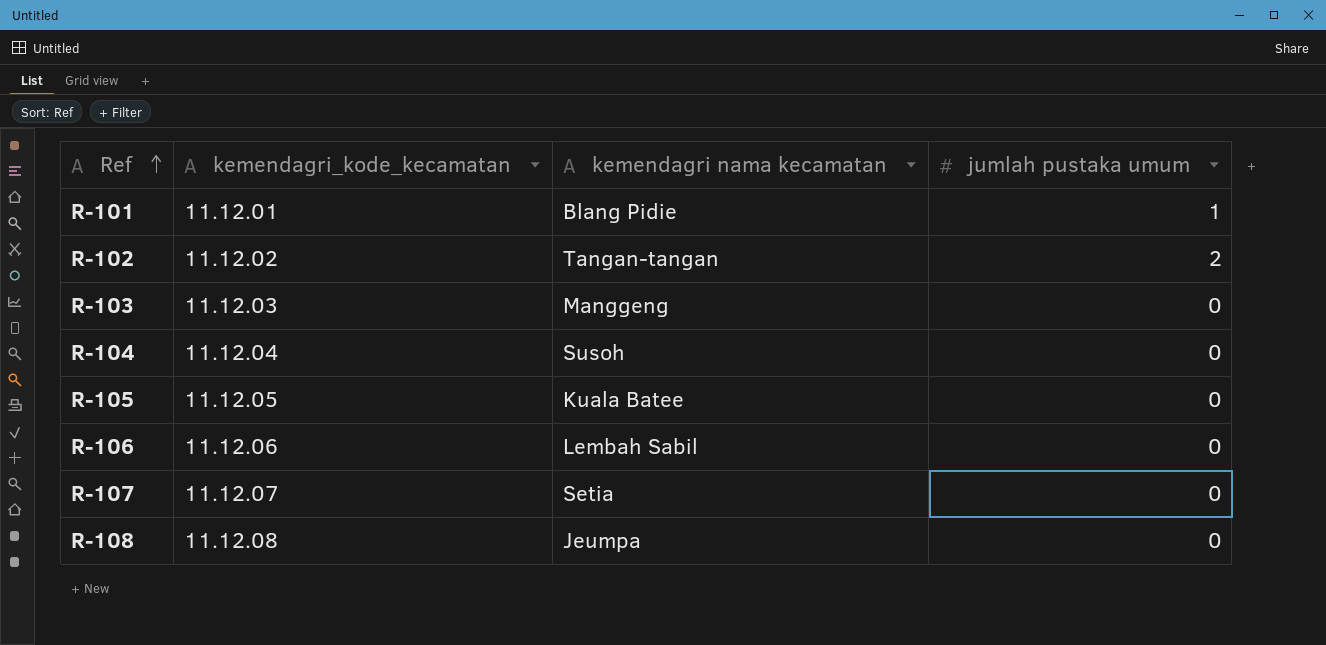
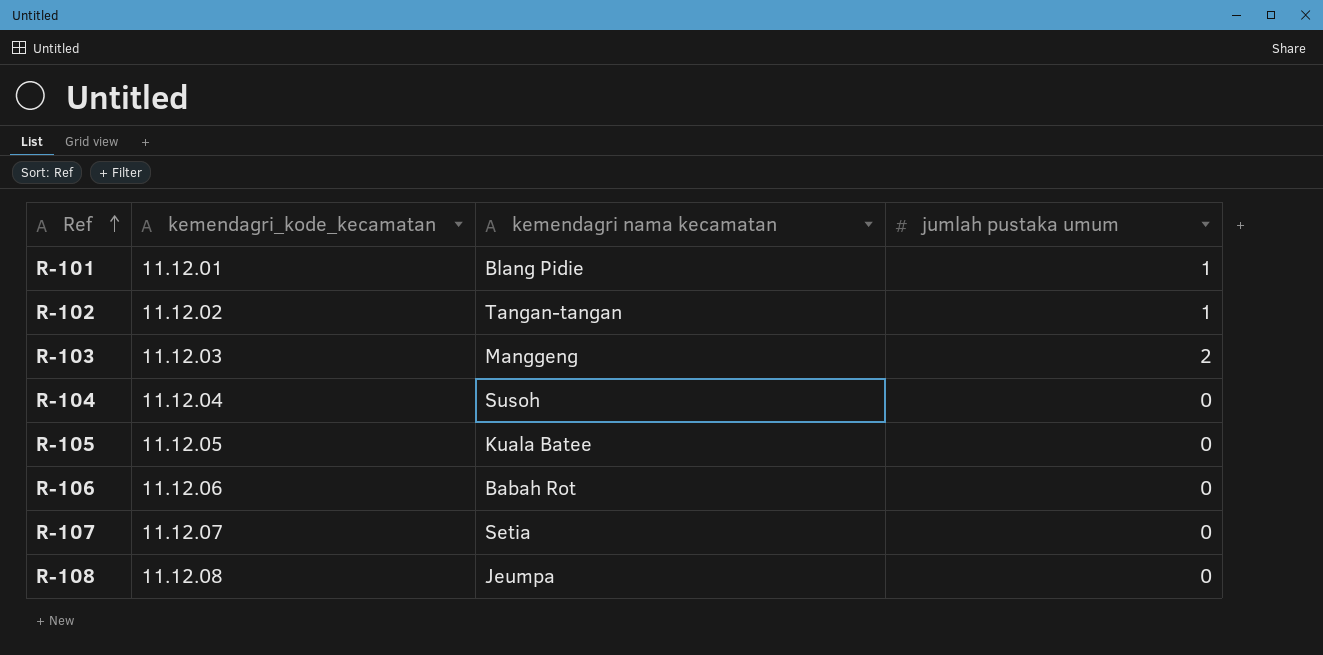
R-102 | jumlah pustaka umum: 2 -> 1
R-103 | jumlah pustaka umum: 0 -> 2
R-106 | kemendagri nama kecamatan: Lembah Sabil -> Babah Rot

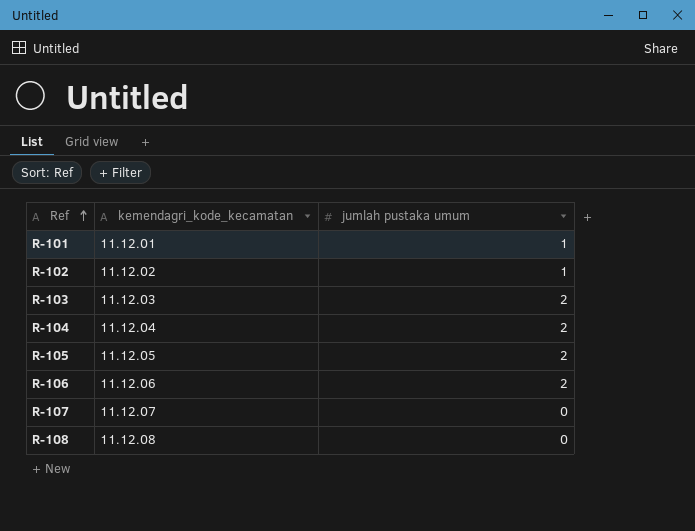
column kemendagri nama kecamatan | position: 3 -> none
R-104 | jumlah pustaka umum: 0 -> 2
R-105 | jumlah pustaka umum: 0 -> 2
R-106 | jumlah pustaka umum: 0 -> 2

